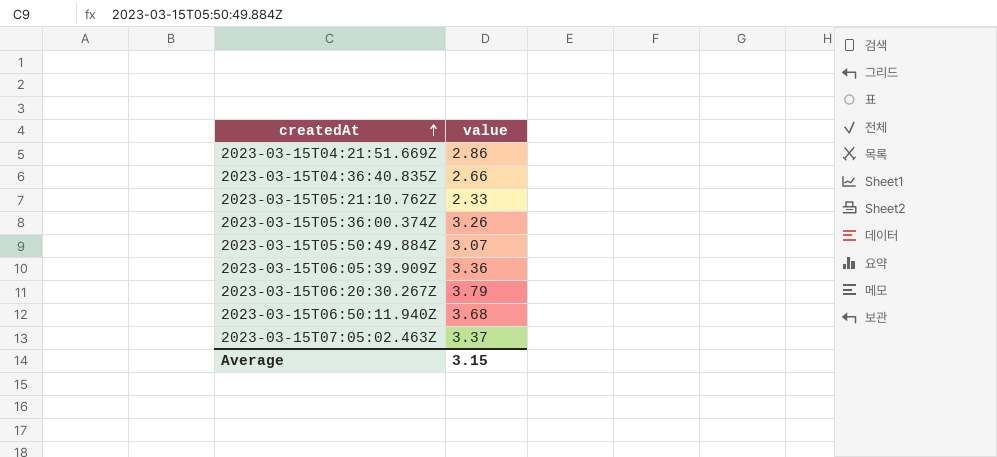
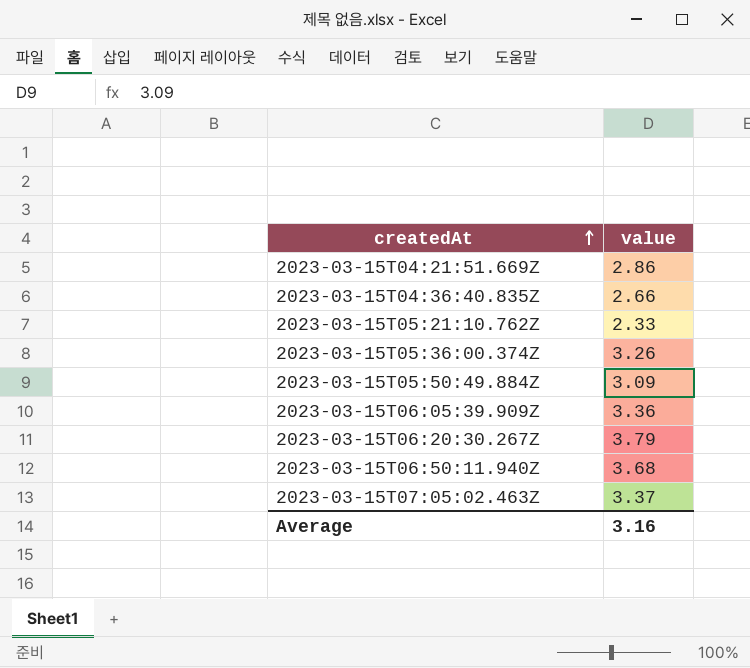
2023-03-15T05:50:49.884Z | value: 3.07 -> 3.09
Average | value: 3.15 -> 3.16

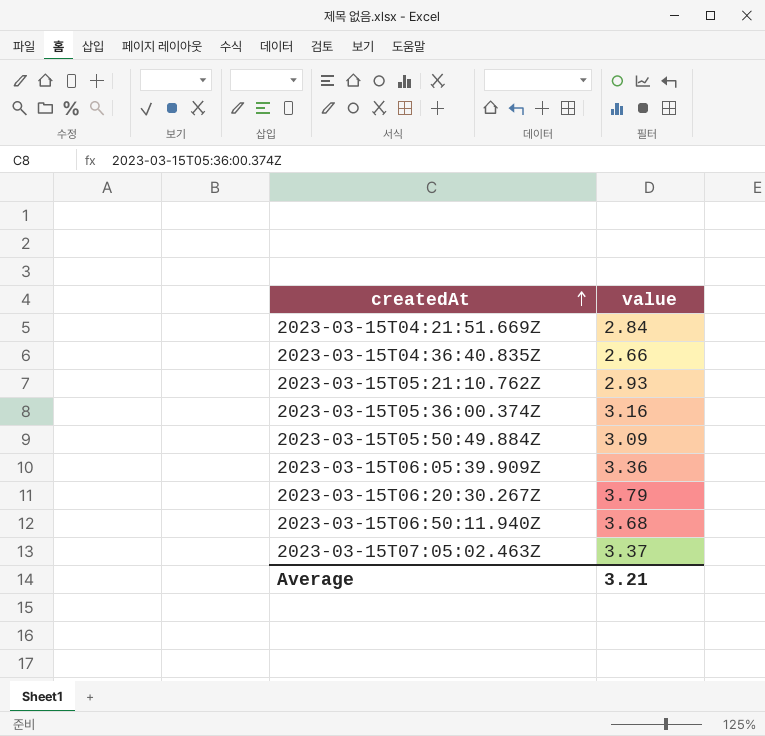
2023-03-15T04:21:51.669Z | value: 2.86 -> 2.84
2023-03-15T05:21:10.762Z | value: 2.33 -> 2.93
2023-03-15T05:36:00.374Z | value: 3.26 -> 3.16
Average | value: 3.16 -> 3.21

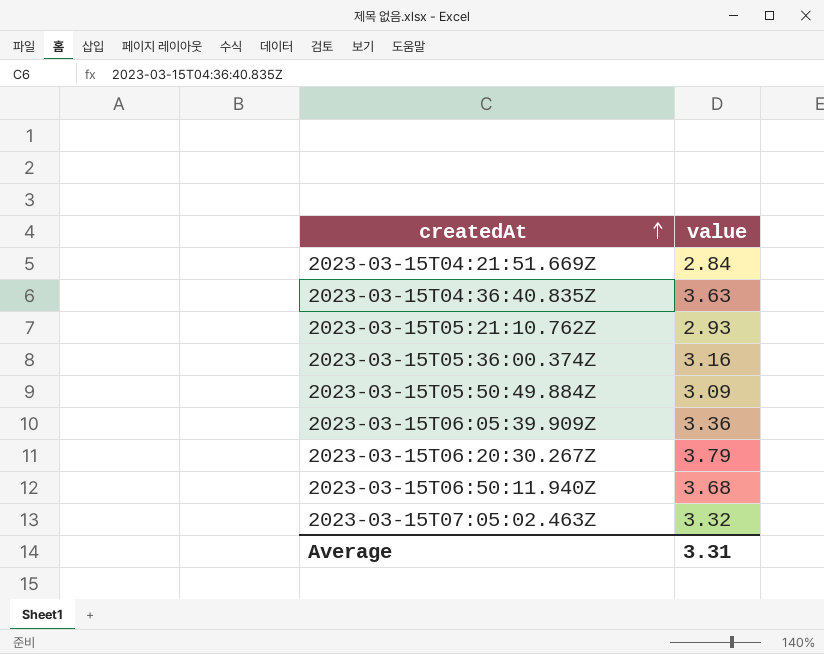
2023-03-15T04:36:40.835Z | value: 2.66 -> 3.63
2023-03-15T07:05:02.463Z | value: 3.37 -> 3.32
Average | value: 3.21 -> 3.31

